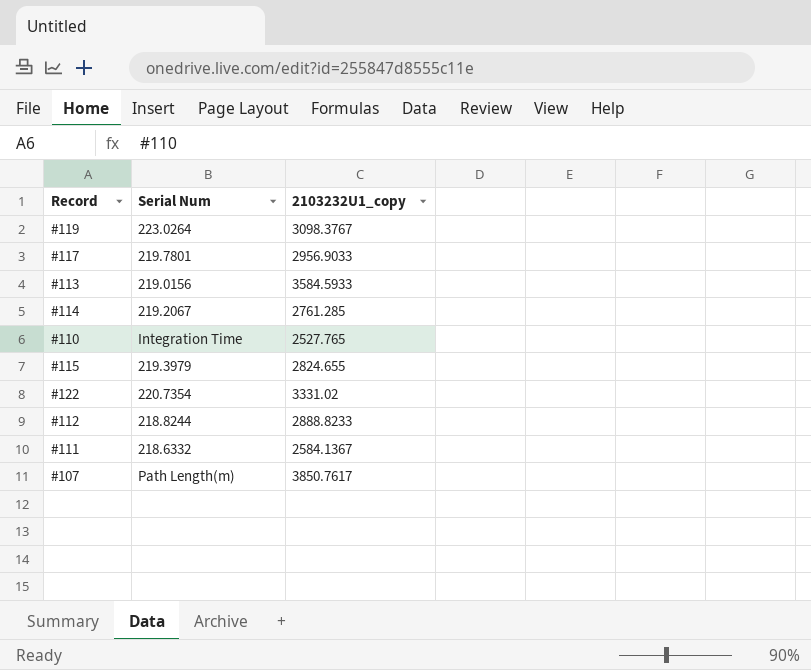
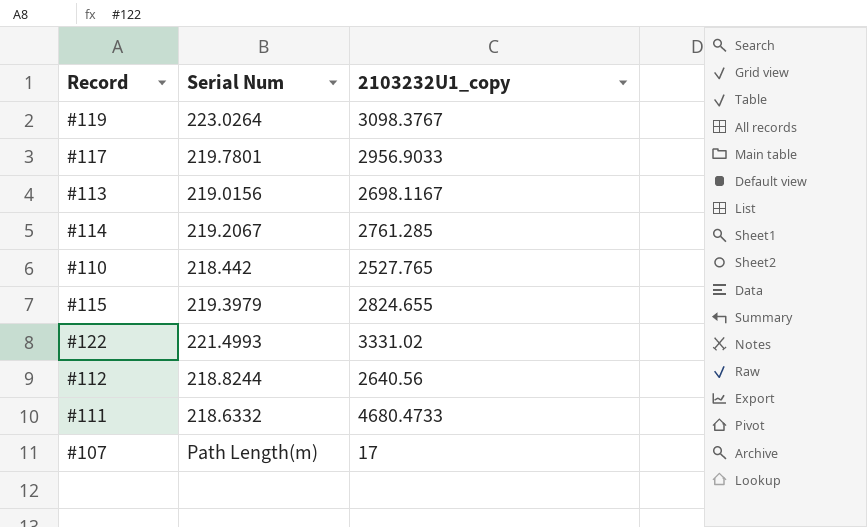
#113 | 2103232U1_copy: 3584.5933 -> 2698.1167
#110 | Serial Num: Integration Time -> 218.442
#122 | Serial Num: 220.7354 -> 221.4993
#112 | 2103232U1_copy: 2888.8233 -> 2640.56
#111 | 2103232U1_copy: 2584.1367 -> 4680.4733
#107 | 2103232U1_copy: 3850.7617 -> 17

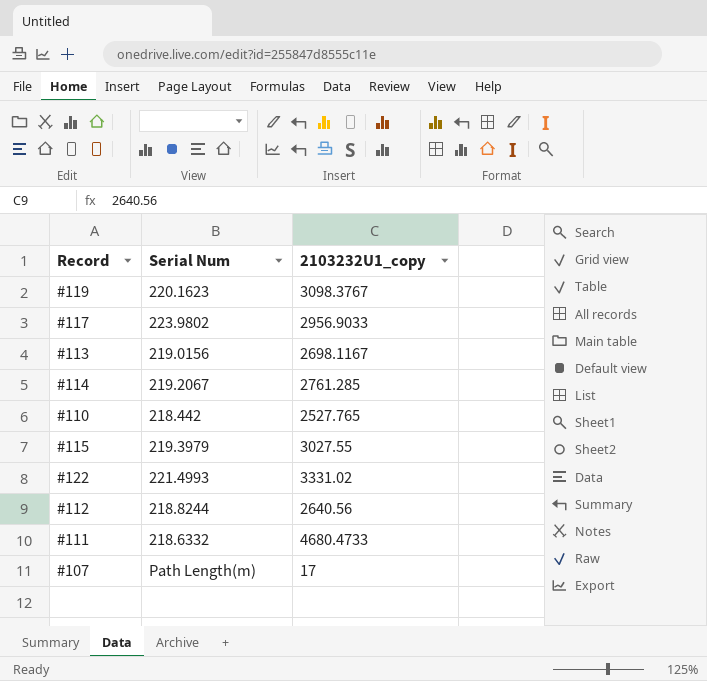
#119 | Serial Num: 223.0264 -> 220.1623
#117 | Serial Num: 219.7801 -> 223.9802
#115 | 2103232U1_copy: 2824.655 -> 3027.55

